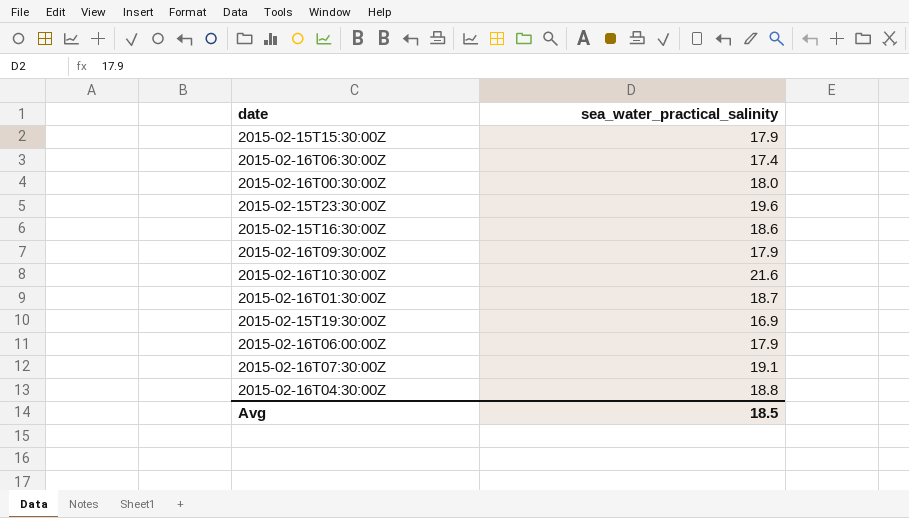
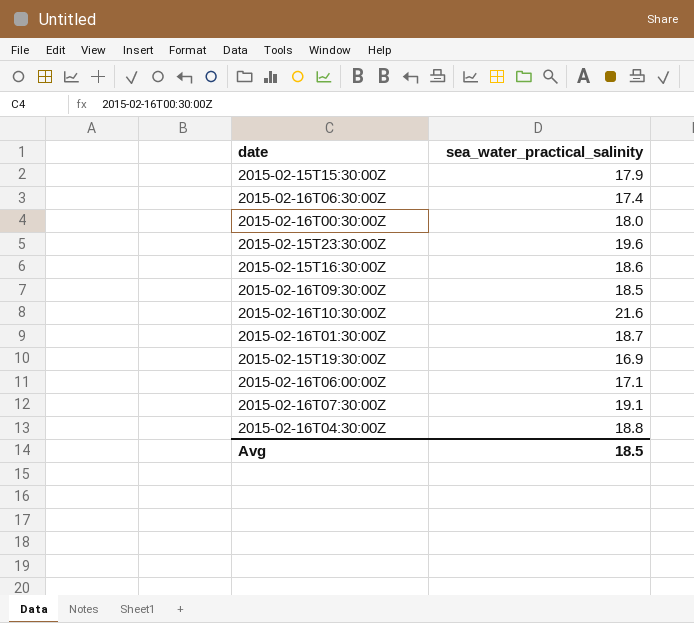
2015-02-16T09:30:00Z | sea_water_practical_salinity: 17.9 -> 18.5
2015-02-16T06:00:00Z | sea_water_practical_salinity: 17.9 -> 17.1

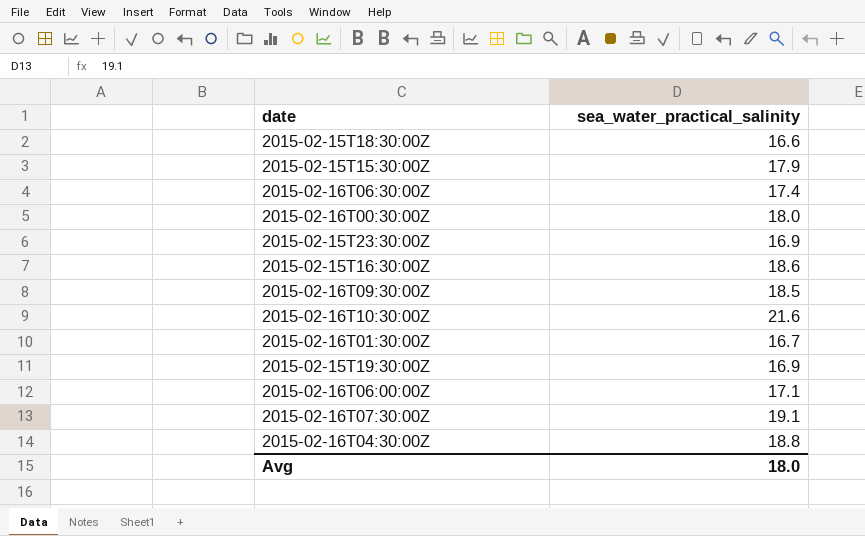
row 2015-02-15T18:30:00Z: none -> 16.6
2015-02-15T23:30:00Z | sea_water_practical_salinity: 19.6 -> 16.9
2015-02-16T01:30:00Z | sea_water_practical_salinity: 18.7 -> 16.7
Avg | sea_water_practical_salinity: 18.5 -> 18.0

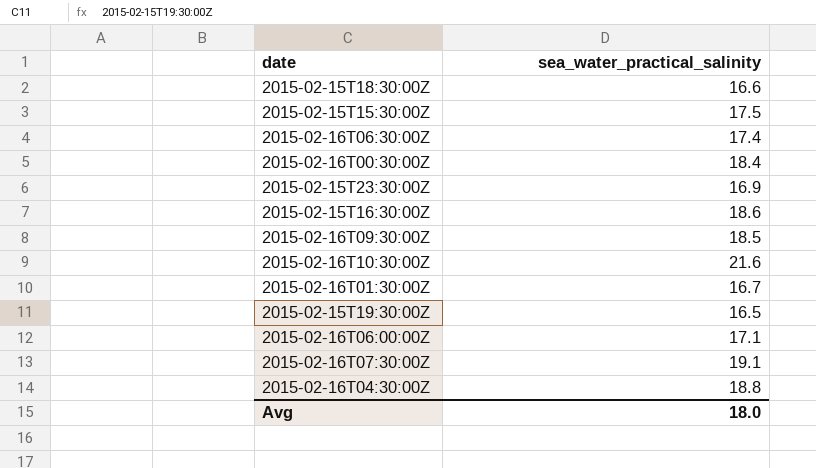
2015-02-15T15:30:00Z | sea_water_practical_salinity: 17.9 -> 17.5
2015-02-16T00:30:00Z | sea_water_practical_salinity: 18.0 -> 18.4
2015-02-15T19:30:00Z | sea_water_practical_salinity: 16.9 -> 16.5

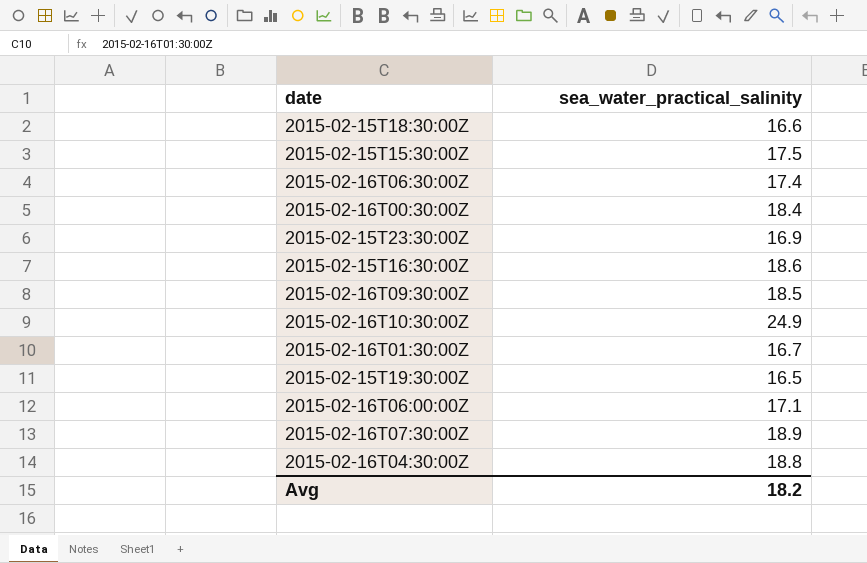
2015-02-16T10:30:00Z | sea_water_practical_salinity: 21.6 -> 24.9
2015-02-16T07:30:00Z | sea_water_practical_salinity: 19.1 -> 18.9
Avg | sea_water_practical_salinity: 18.0 -> 18.2

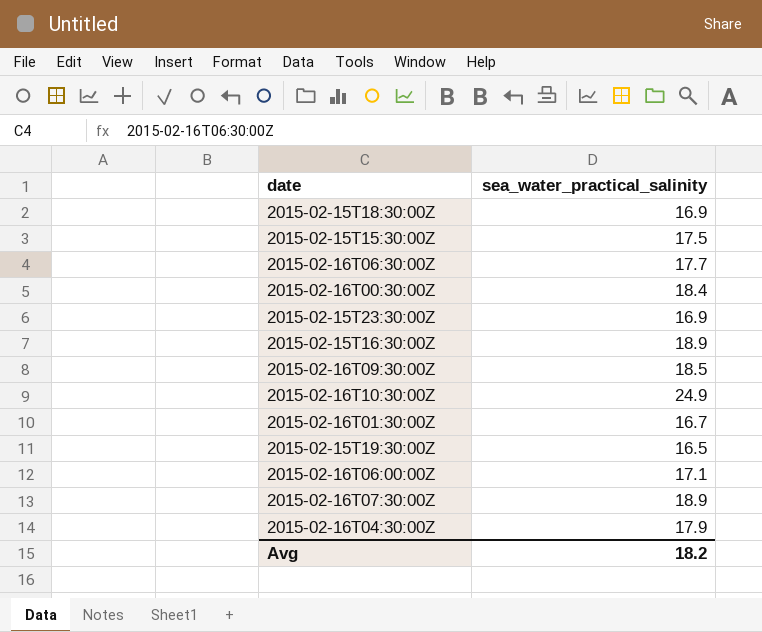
2015-02-15T18:30:00Z | sea_water_practical_salinity: 16.6 -> 16.9
2015-02-16T06:30:00Z | sea_water_practical_salinity: 17.4 -> 17.7
2015-02-15T16:30:00Z | sea_water_practical_salinity: 18.6 -> 18.9
2015-02-16T04:30:00Z | sea_water_practical_salinity: 18.8 -> 17.9

